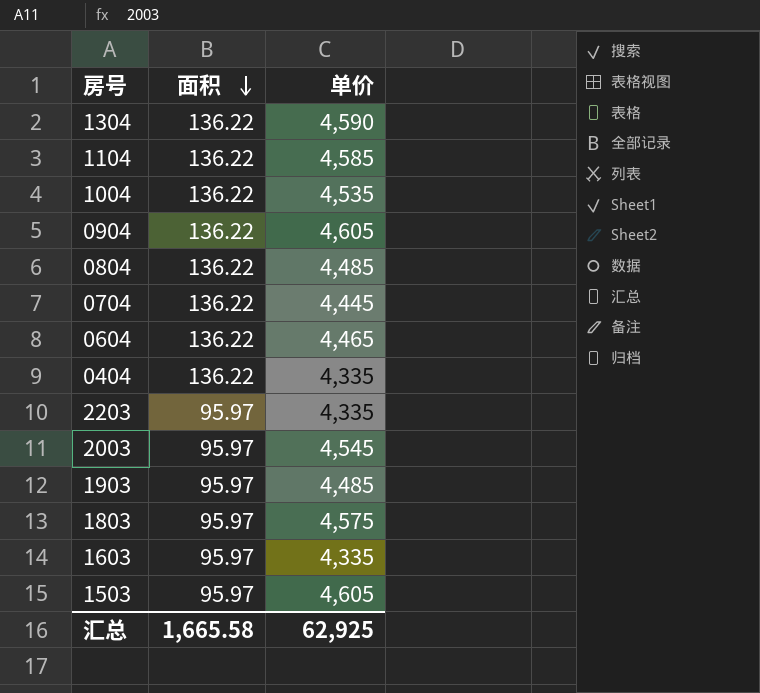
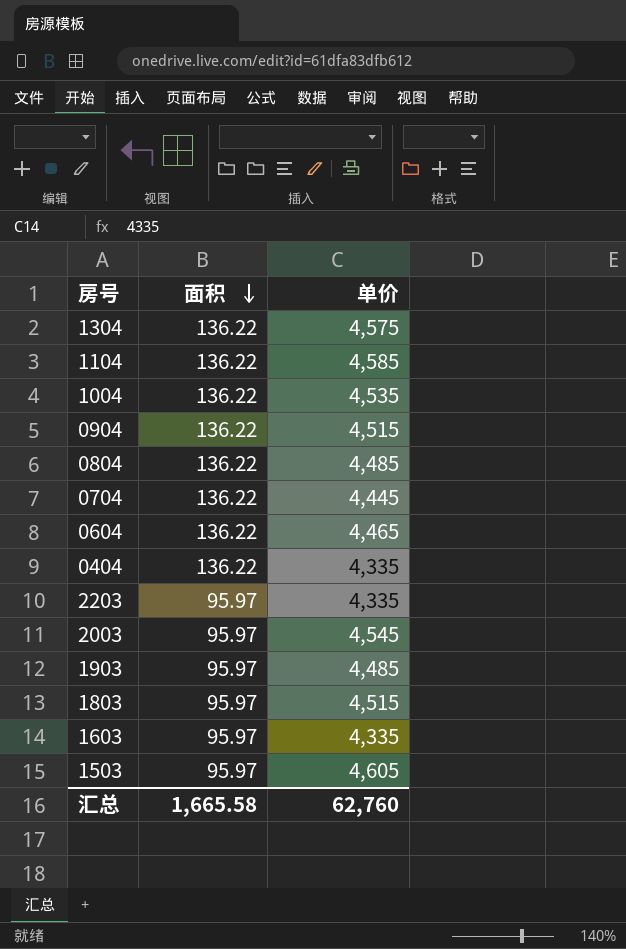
1304 | 单价: 4,590 -> 4,575
0904 | 单价: 4,605 -> 4,515
1803 | 单价: 4,575 -> 4,515
汇总 | 单价: 62,925 -> 62,760

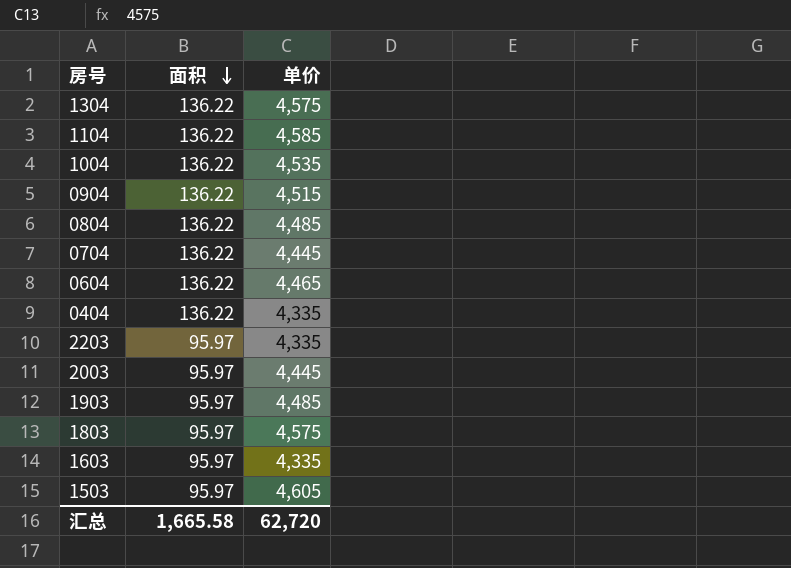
2003 | 单价: 4,545 -> 4,445
1803 | 单价: 4,515 -> 4,575
汇总 | 单价: 62,760 -> 62,720

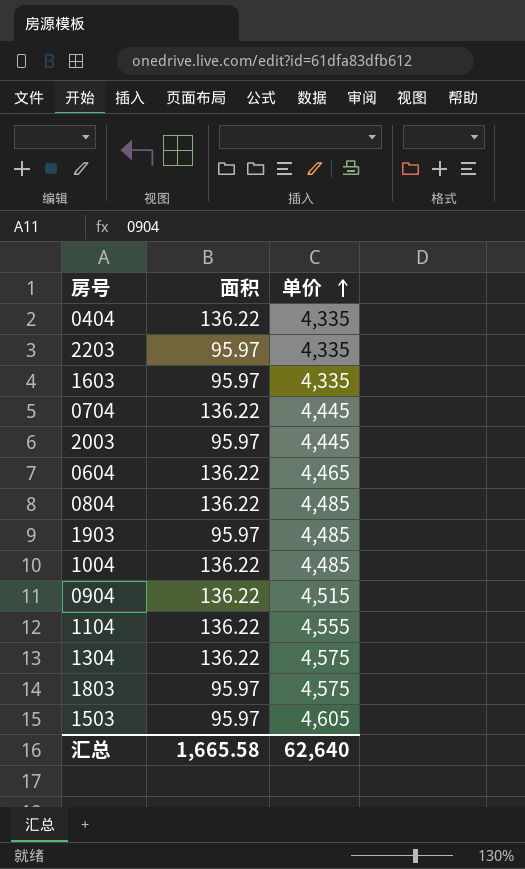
row order: 面积 descending -> 单价 ascending
1004 | 单价: 4,535 -> 4,485
1104 | 单价: 4,585 -> 4,555
汇总 | 单价: 62,720 -> 62,640

